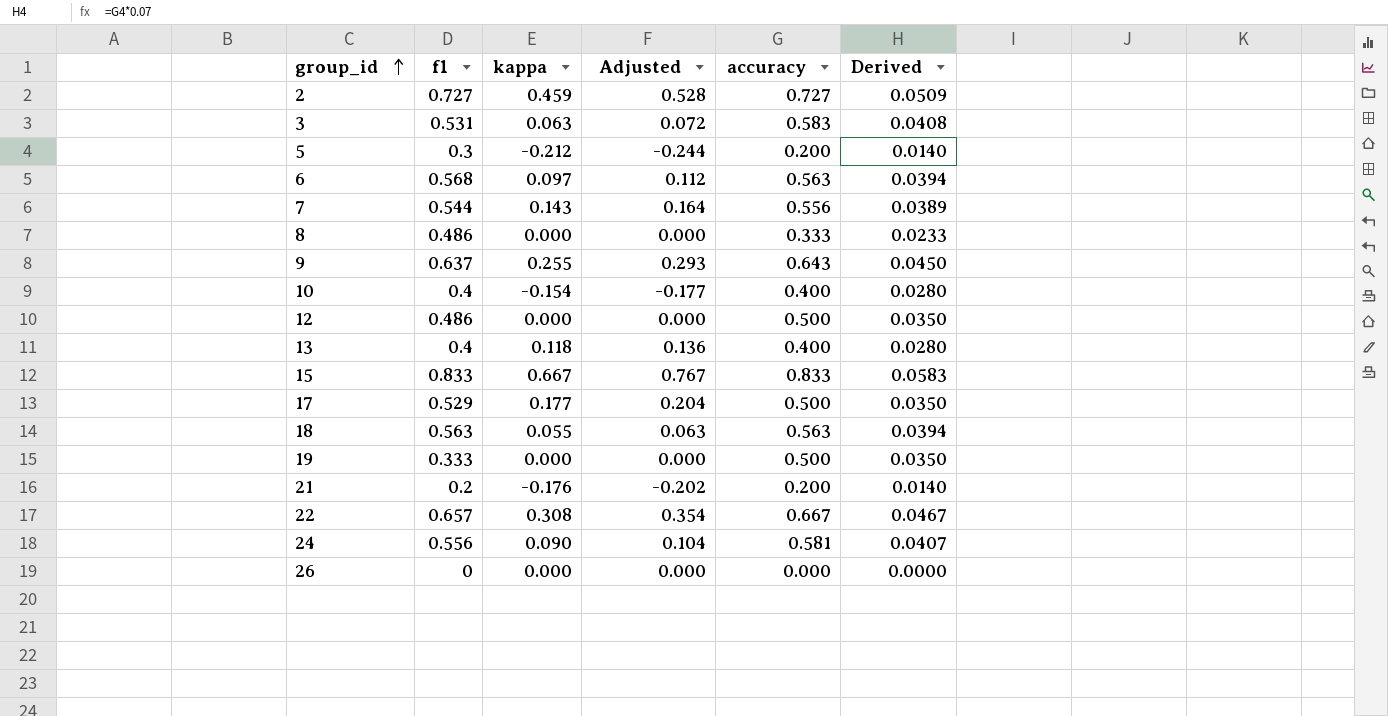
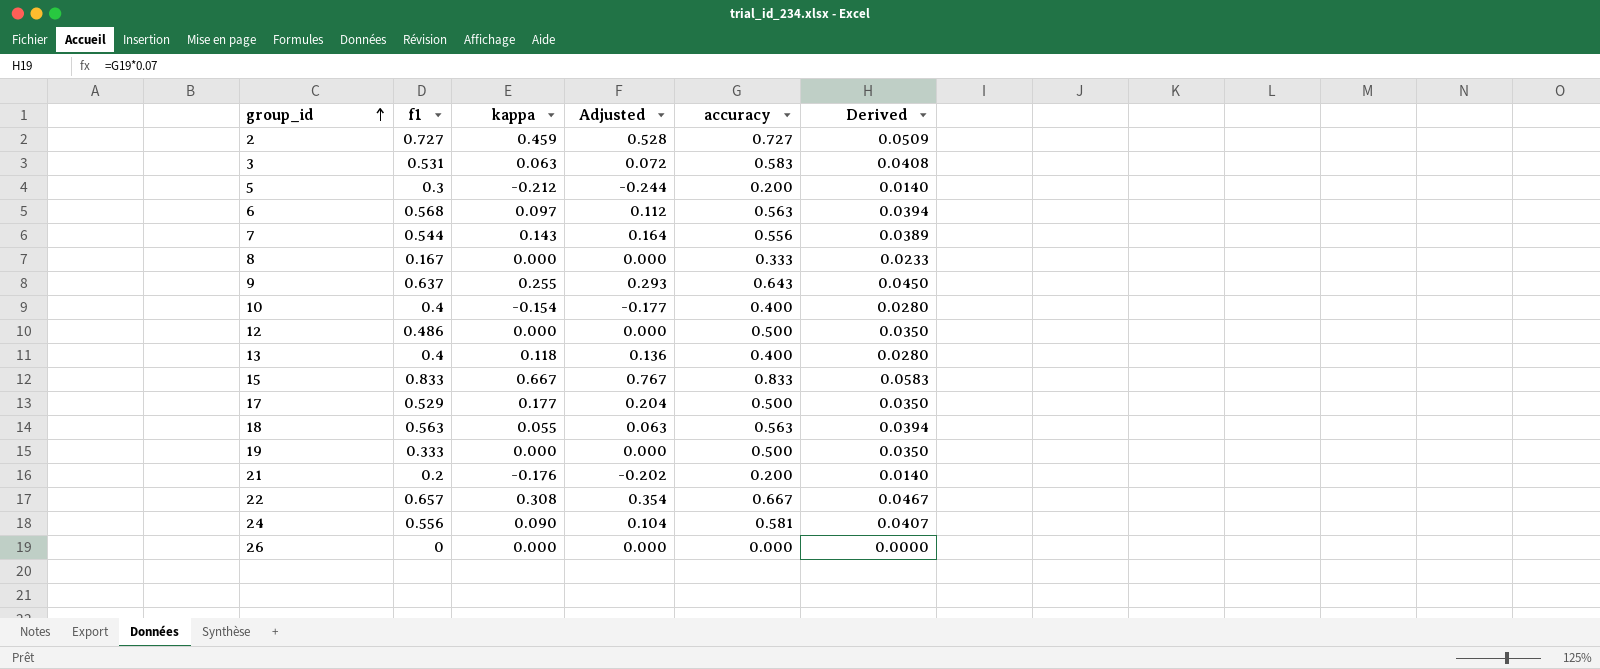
8 | f1: 0.486 -> 0.167

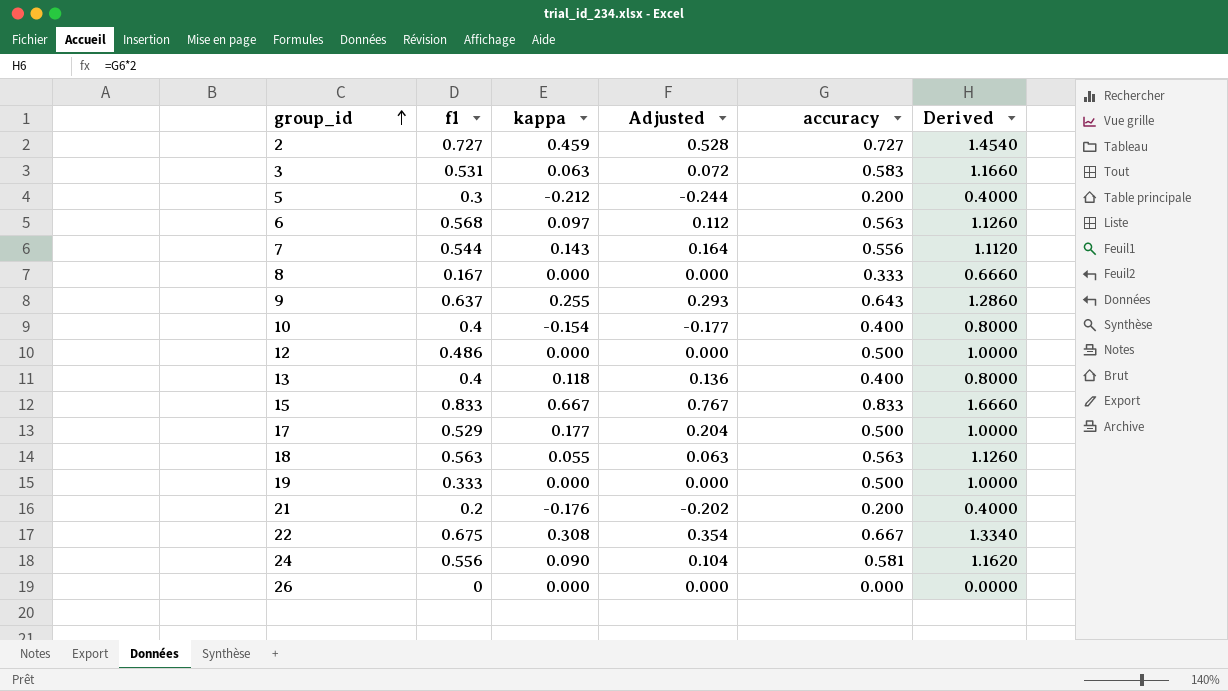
column Derived | formula: [accuracy] * 0.07 -> [accuracy] * 2
22 | f1: 0.657 -> 0.675

